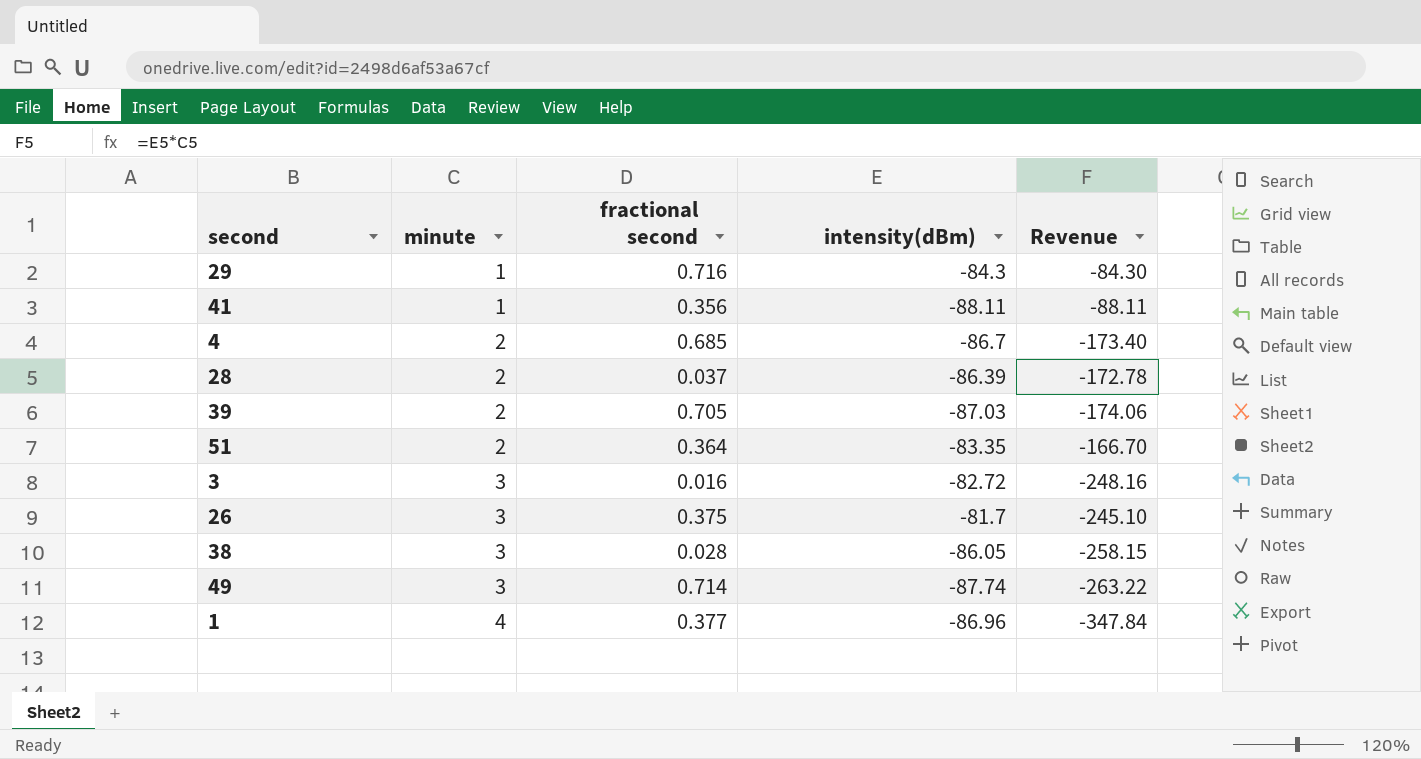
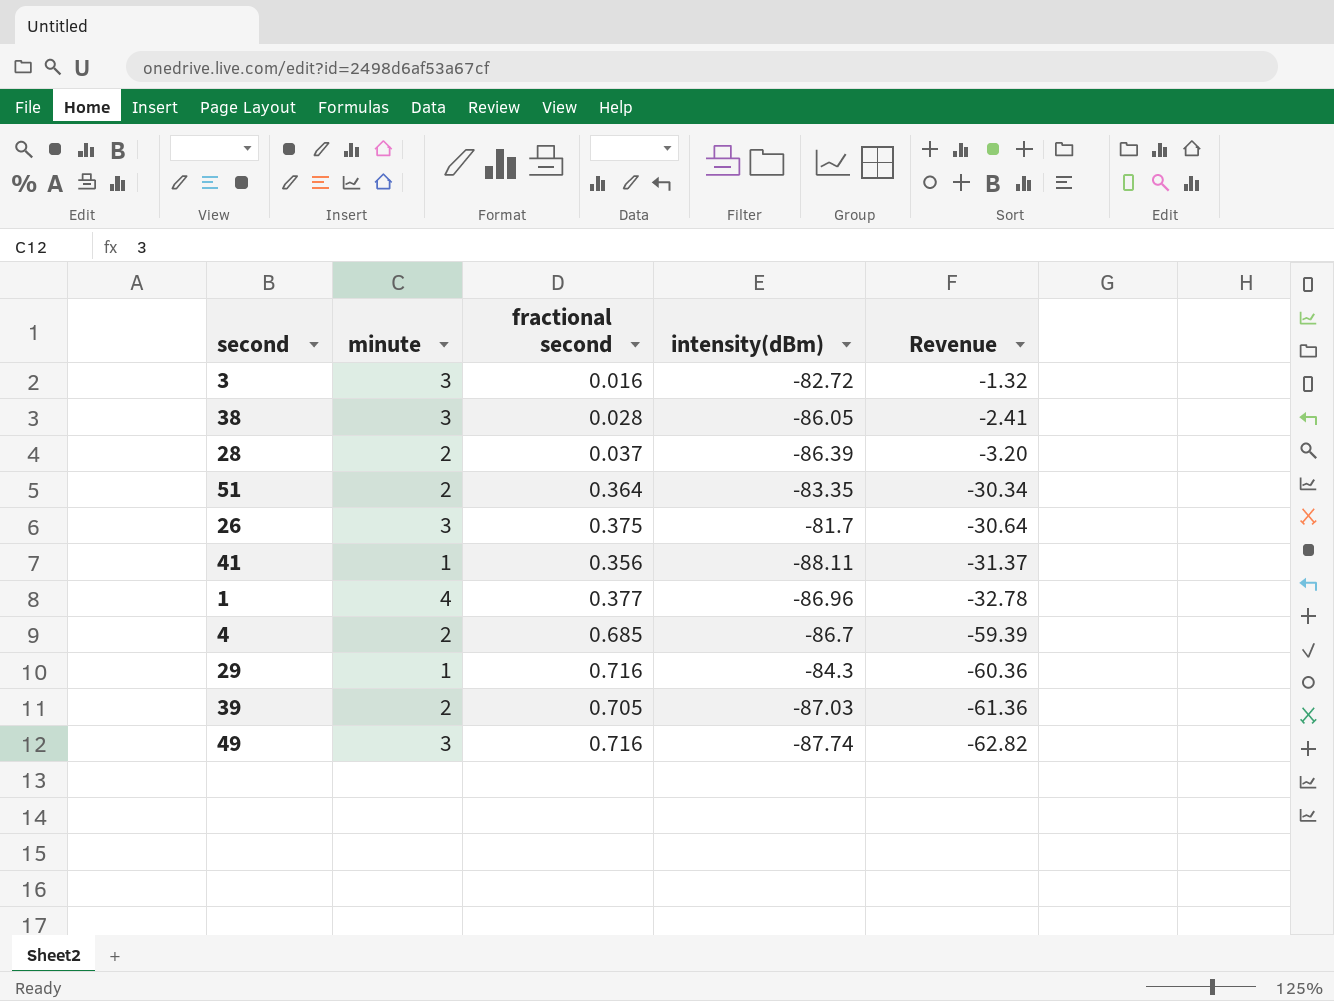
row order: minute ascending -> Revenue descending
column Revenue | formula: [minute] * [intensity(dBm)] -> [fractional second] * [intensity(dBm)]
49 | fractional second: 0.714 -> 0.716

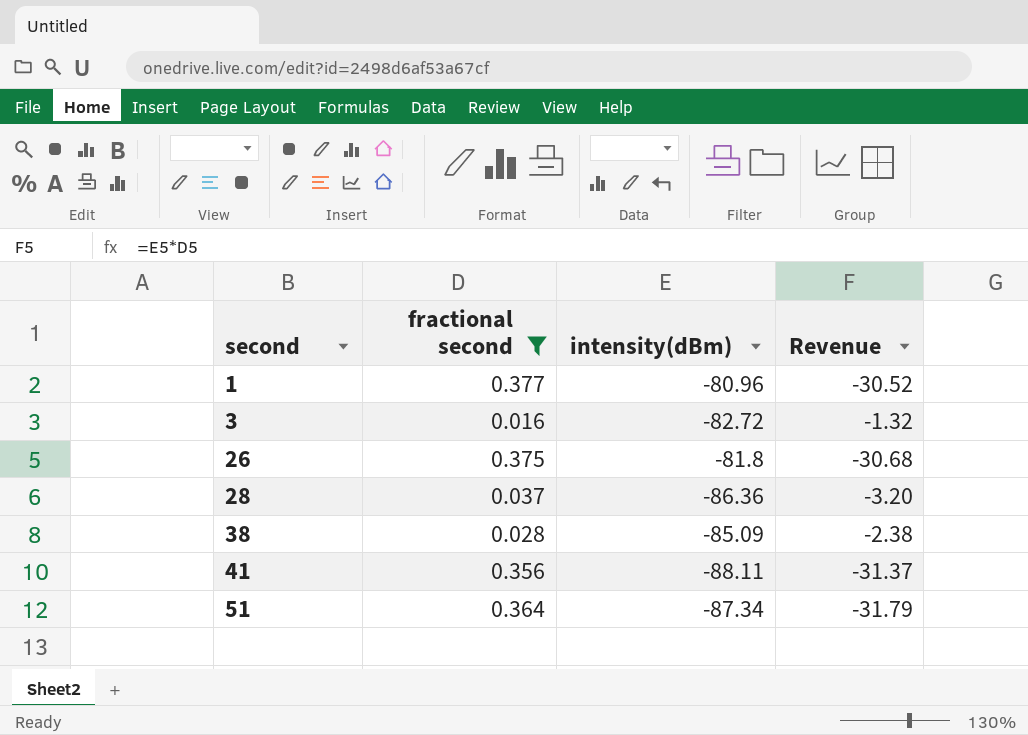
filter: none -> fractional second <= 0.377
row order: Revenue descending -> second ascending
column minute | position: 2 -> none
1 | intensity(dBm): -86.96 -> -80.96
1 | Revenue: -32.78 -> -30.52
26 | intensity(dBm): -81.7 -> -81.8
26 | Revenue: -30.64 -> -30.68
28 | intensity(dBm): -86.39 -> -86.36
38 | intensity(dBm): -86.05 -> -85.09
38 | Revenue: -2.41 -> -2.38
51 | intensity(dBm): -83.35 -> -87.34
51 | Revenue: -30.34 -> -31.79

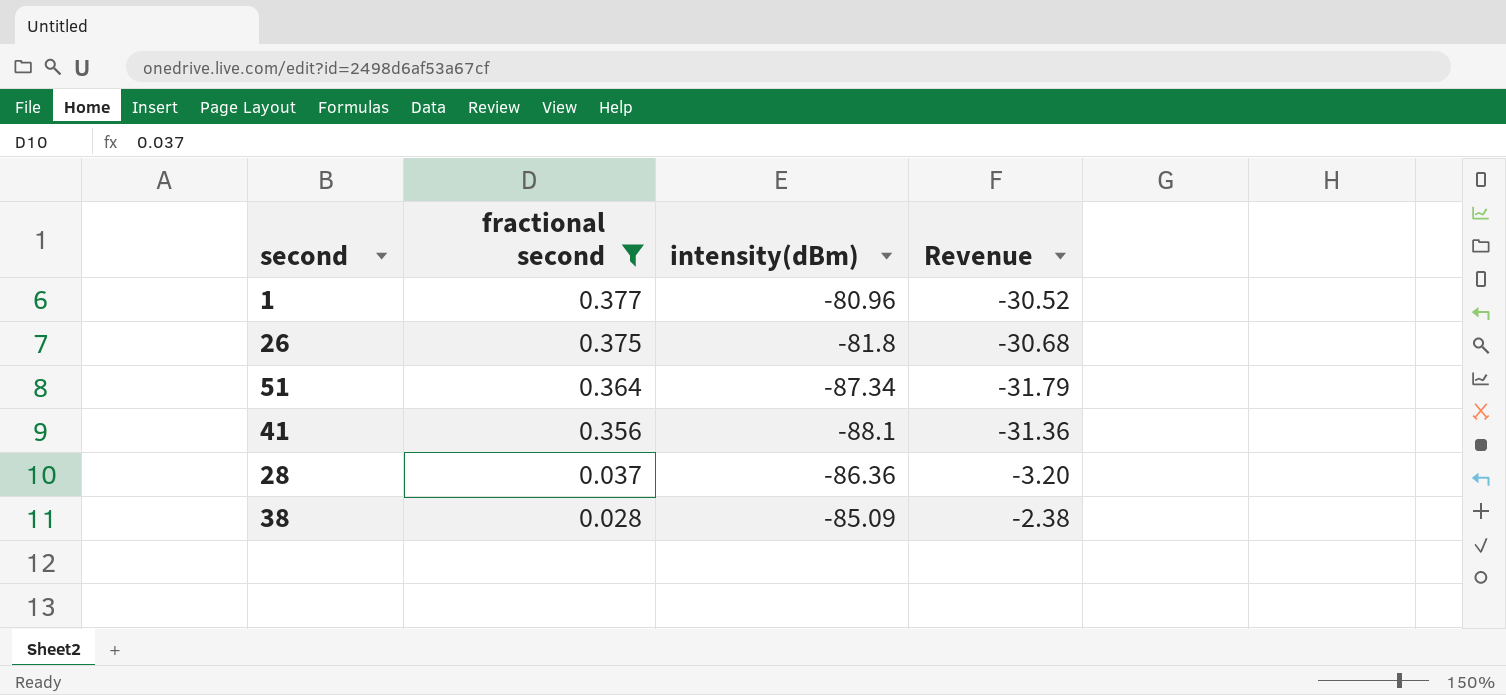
row order: second ascending -> fractional second descending
row 3: 0.016 | -82.72 | -1.32 -> none
41 | intensity(dBm): -88.11 -> -88.1
41 | Revenue: -31.37 -> -31.36

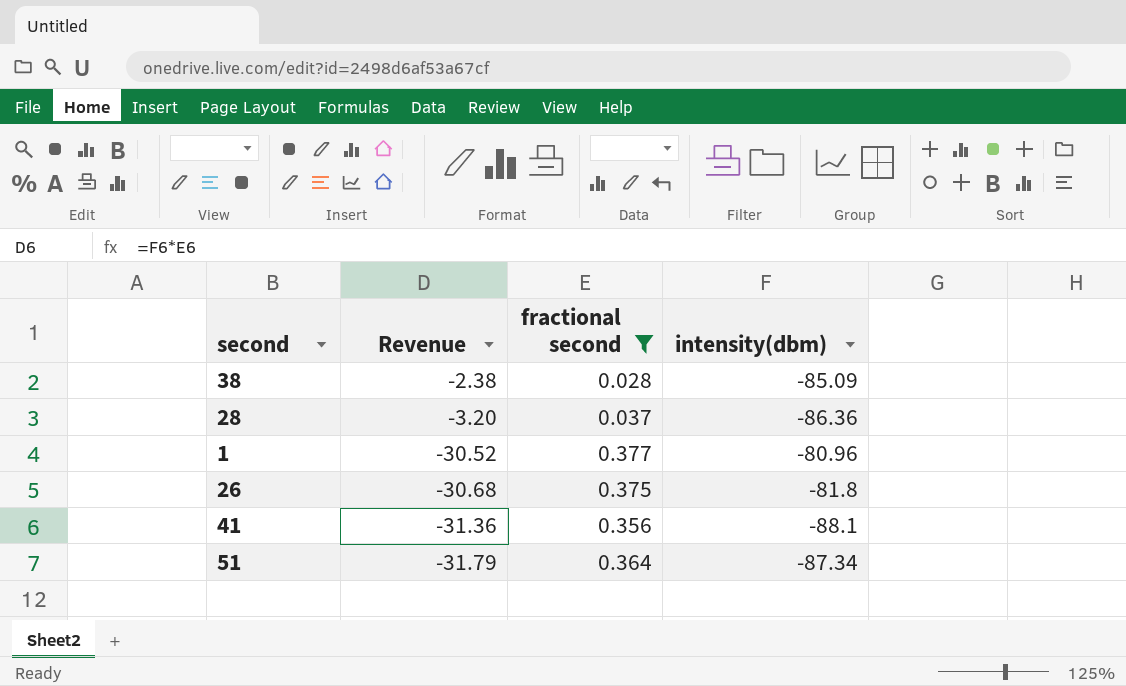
row order: fractional second descending -> Revenue descending
column Revenue | position: 4 -> 2
column name: intensity(dBm) -> intensity(dbm)

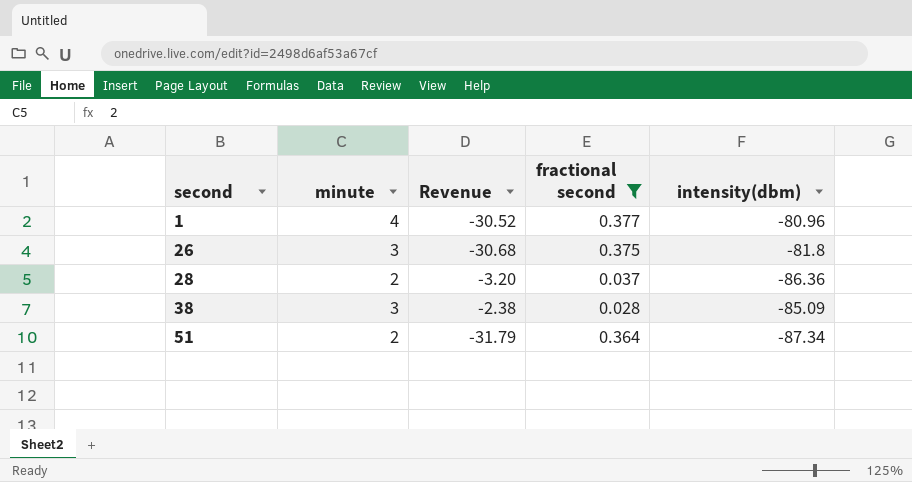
row order: Revenue descending -> second ascending
column minute | position: none -> 2
row 41: -31.36 | 0.356 | -88.1 -> none

